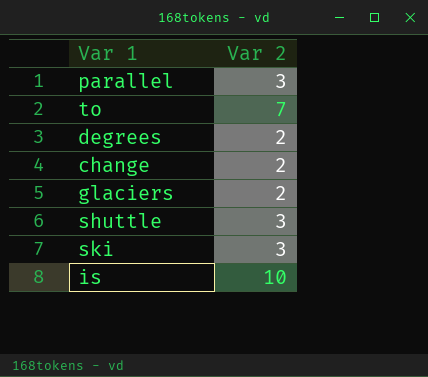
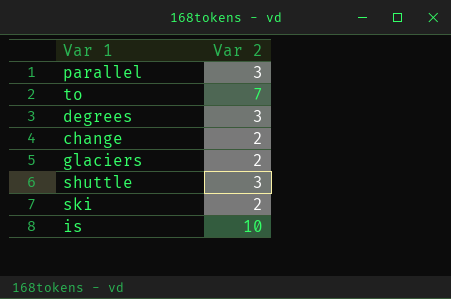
degrees | Var 2: 2 -> 3
ski | Var 2: 3 -> 2

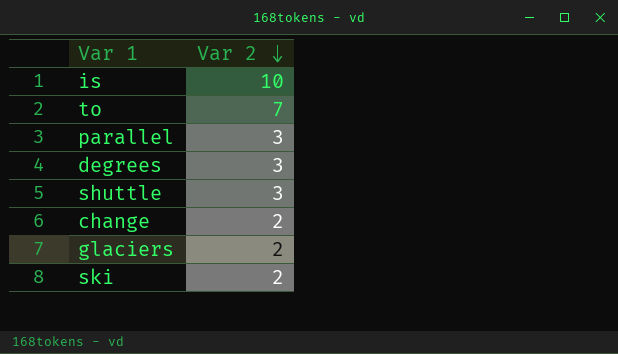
row order: none -> Var 2 descending

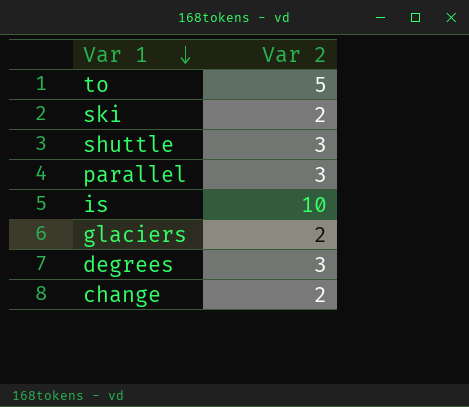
row order: Var 2 descending -> Var 1 descending
to | Var 2: 7 -> 5

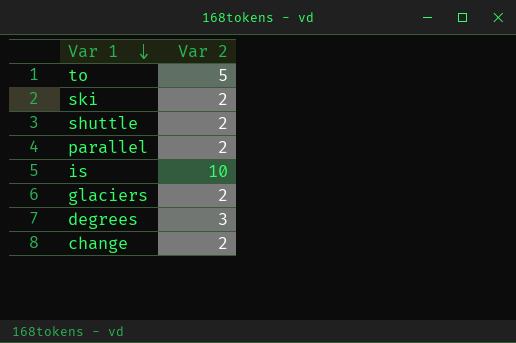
shuttle | Var 2: 3 -> 2
parallel | Var 2: 3 -> 2

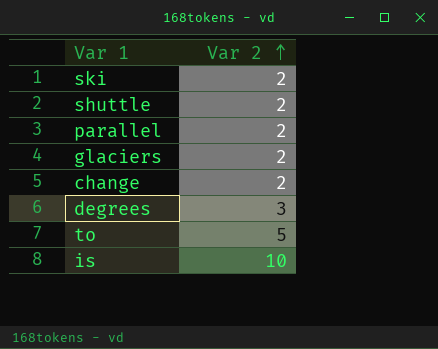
row order: Var 1 descending -> Var 2 ascending

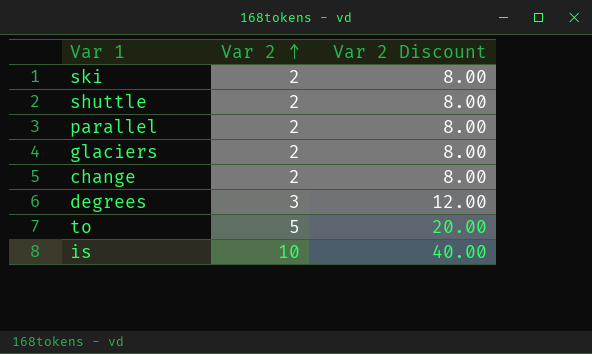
column Var 2 Discount | formula: none -> [Var 2] * 4

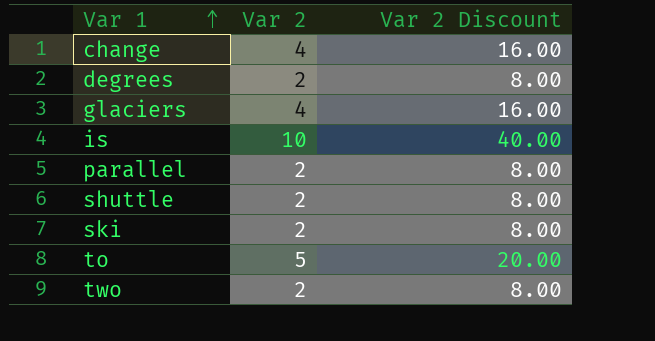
row order: Var 2 ascending -> Var 1 ascending
change | Var 2: 2 -> 4
change | Var 2 Discount: 8.00 -> 16.00
degrees | Var 2: 3 -> 2
degrees | Var 2 Discount: 12.00 -> 8.00
glaciers | Var 2: 2 -> 4
glaciers | Var 2 Discount: 8.00 -> 16.00
row two: none -> 2 | 8.00

